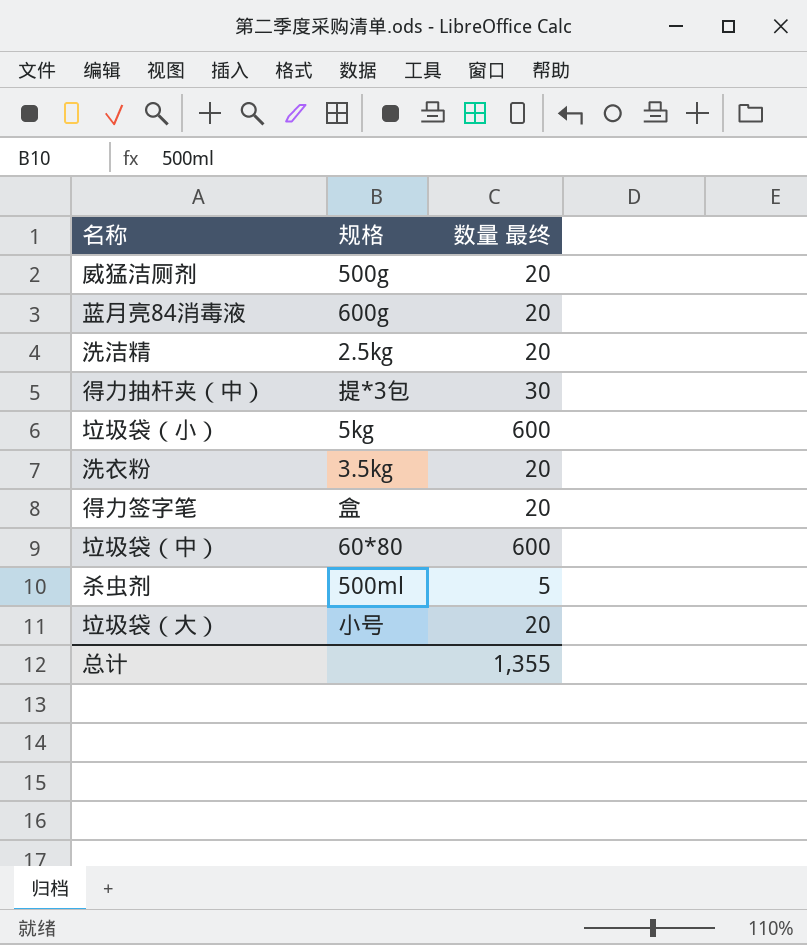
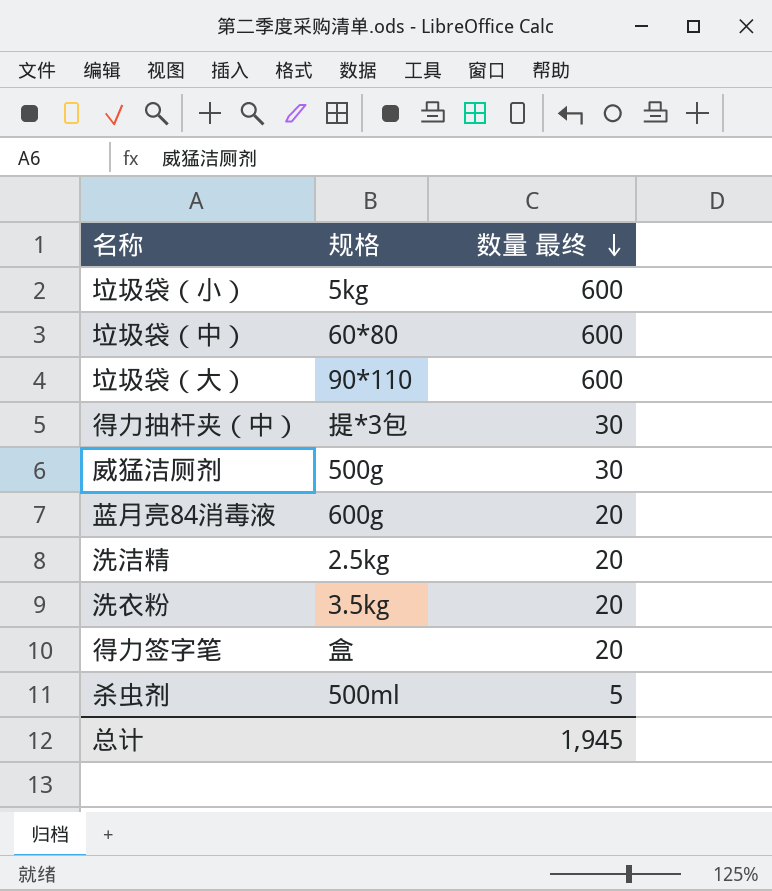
row order: none -> 数量 最终 descending
垃圾袋（大） | 规格: 小号 -> 90*110
垃圾袋（大） | 数量 最终: 20 -> 600
威猛洁厕剂 | 数量 最终: 20 -> 30
总计 | 数量 最终: 1,355 -> 1,945

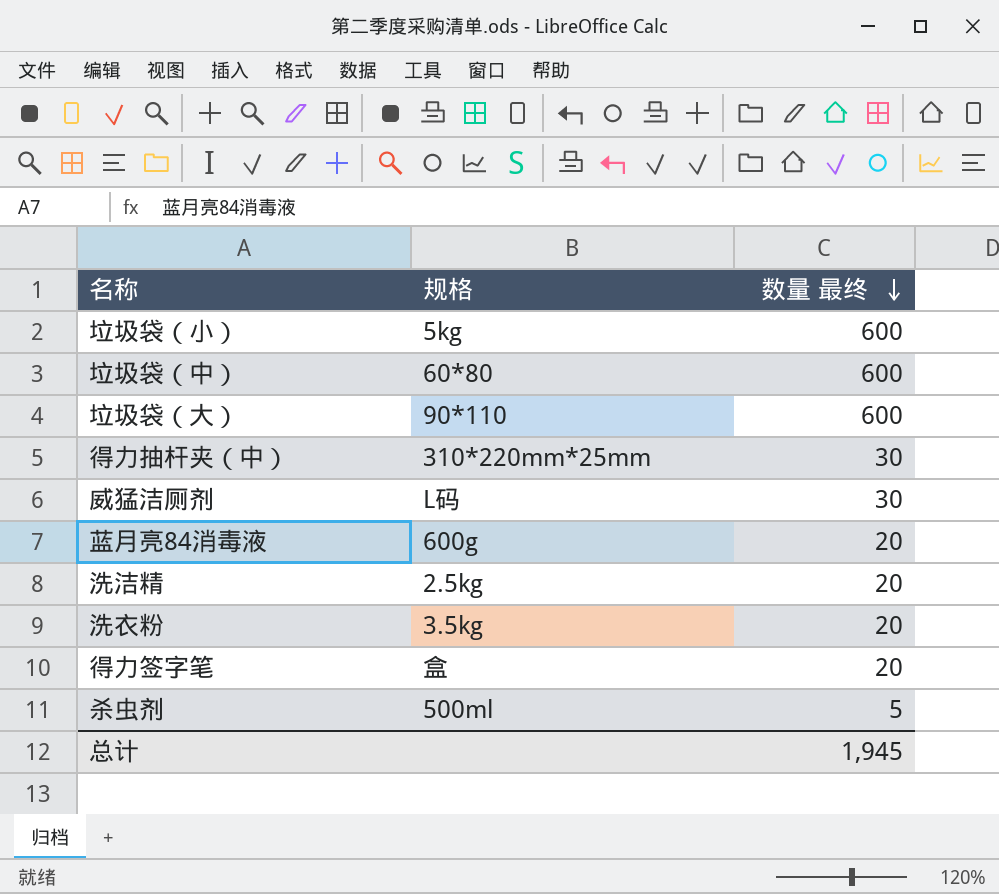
得力抽杆夹（中） | 规格: 提*3包 -> 310*220mm*25mm
威猛洁厕剂 | 规格: 500g -> L码

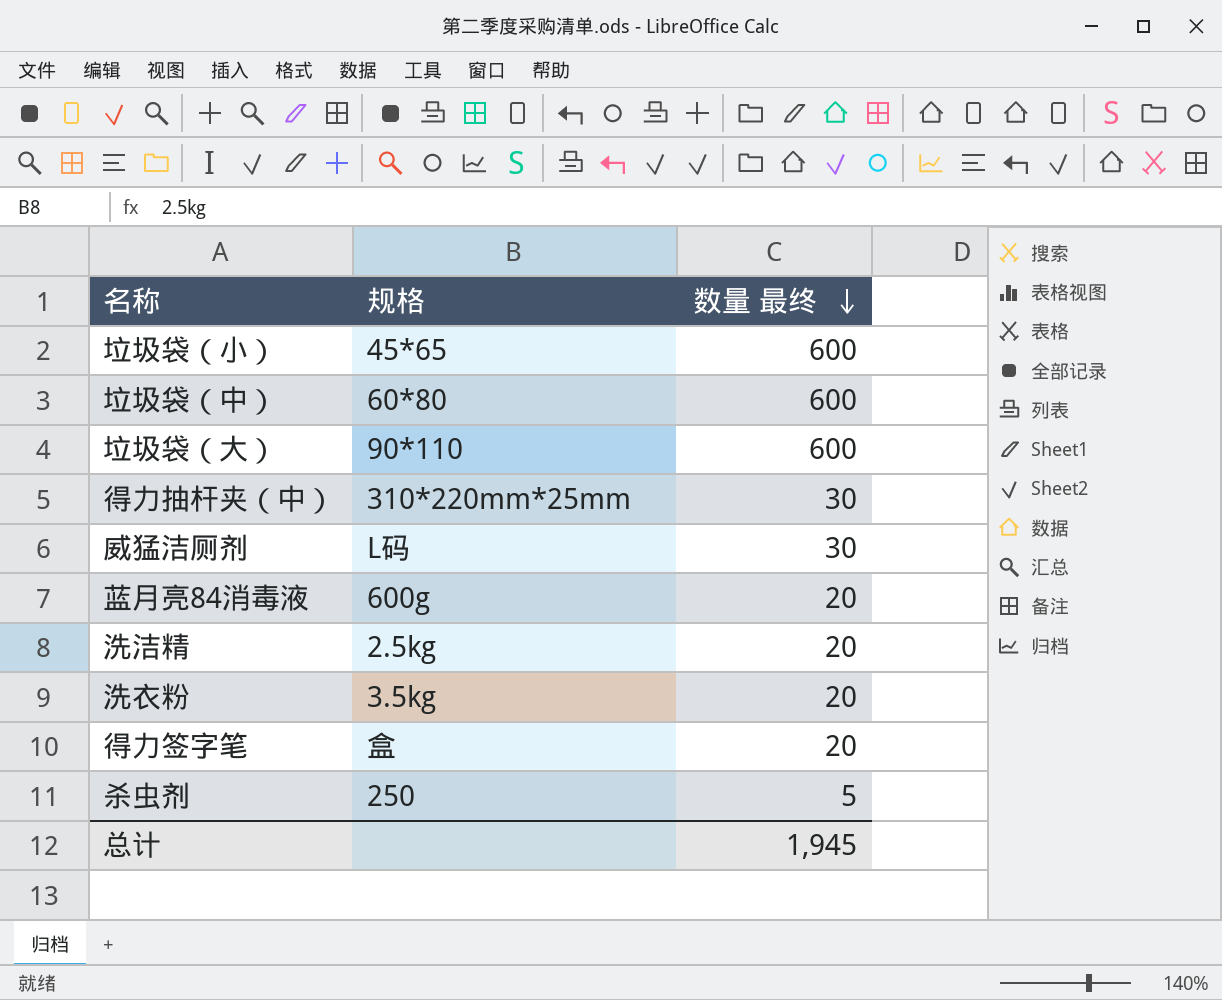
垃圾袋（小） | 规格: 5kg -> 45*65
杀虫剂 | 规格: 500ml -> 250

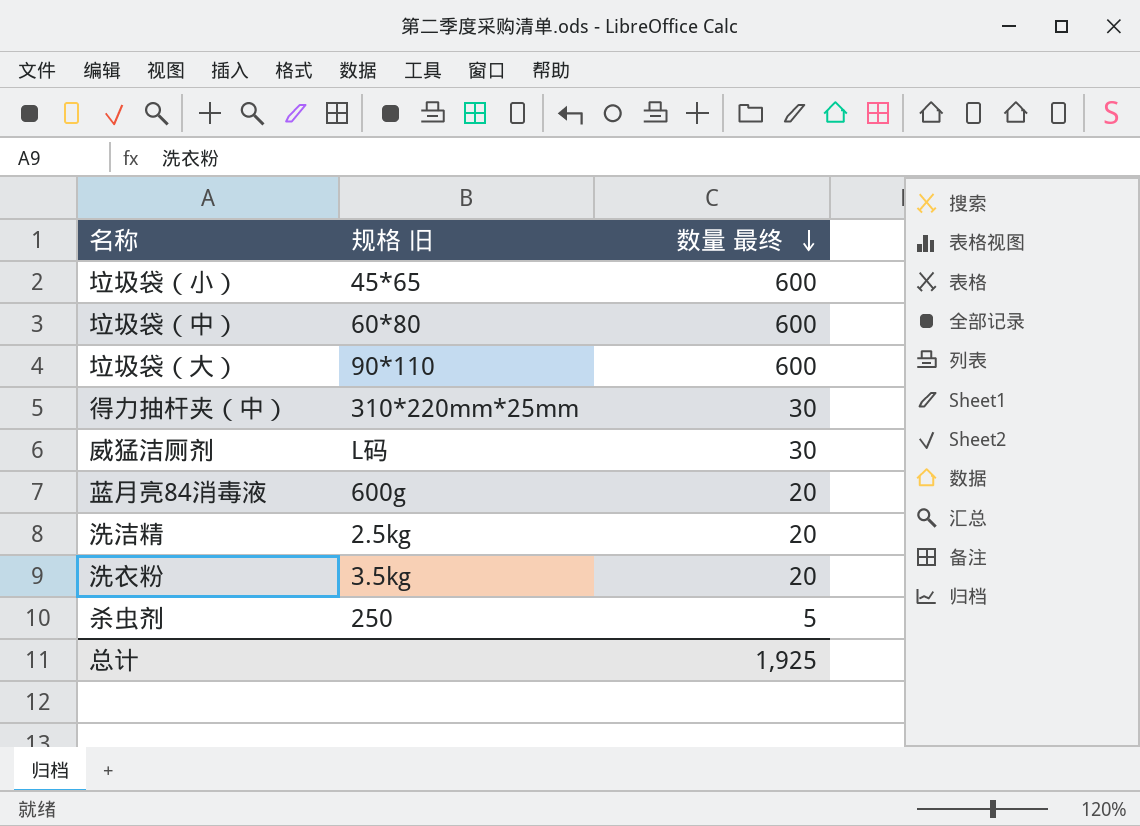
column name: 规格 -> 规格 旧
row 得力签字笔: 盒 | 20 -> none
总计 | 数量 最终: 1,945 -> 1,925

